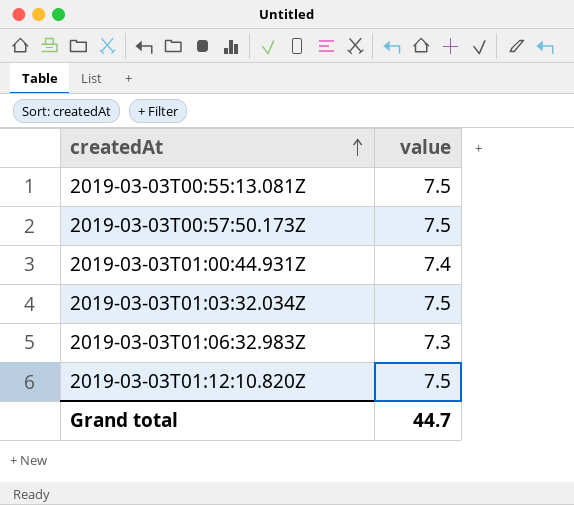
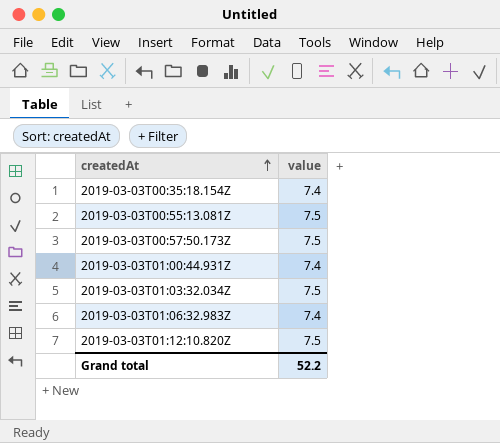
row 2019-03-03T00:35:18.154Z: none -> 7.4
2019-03-03T01:06:32.983Z | value: 7.3 -> 7.4
Grand total | value: 44.7 -> 52.2

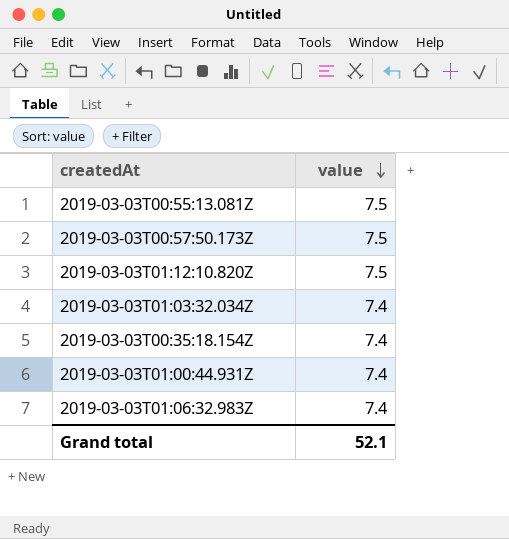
row order: createdAt ascending -> value descending
2019-03-03T01:03:32.034Z | value: 7.5 -> 7.4
Grand total | value: 52.2 -> 52.1

